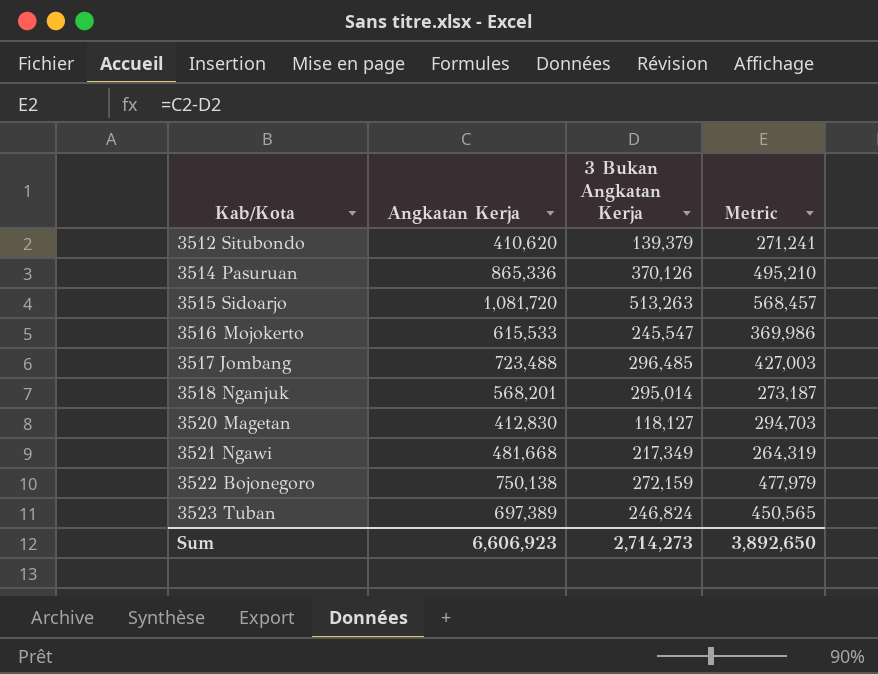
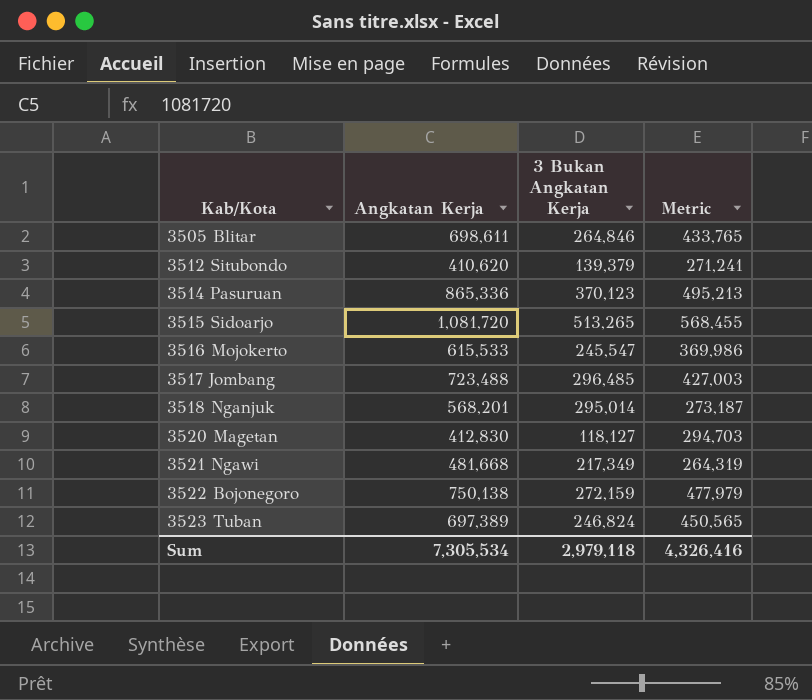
row 3505 Blitar: none -> 698,611 | 264,846 | 433,765
3514 Pasuruan | 3 Bukan Angkatan Kerja: 370,126 -> 370,123
3514 Pasuruan | Metric: 495,210 -> 495,213
3515 Sidoarjo | 3 Bukan Angkatan Kerja: 513,263 -> 513,265
3515 Sidoarjo | Metric: 568,457 -> 568,455
Sum | Angkatan Kerja: 6,606,923 -> 7,305,534
Sum | 3 Bukan Angkatan Kerja: 2,714,273 -> 2,979,118
Sum | Metric: 3,892,650 -> 4,326,416

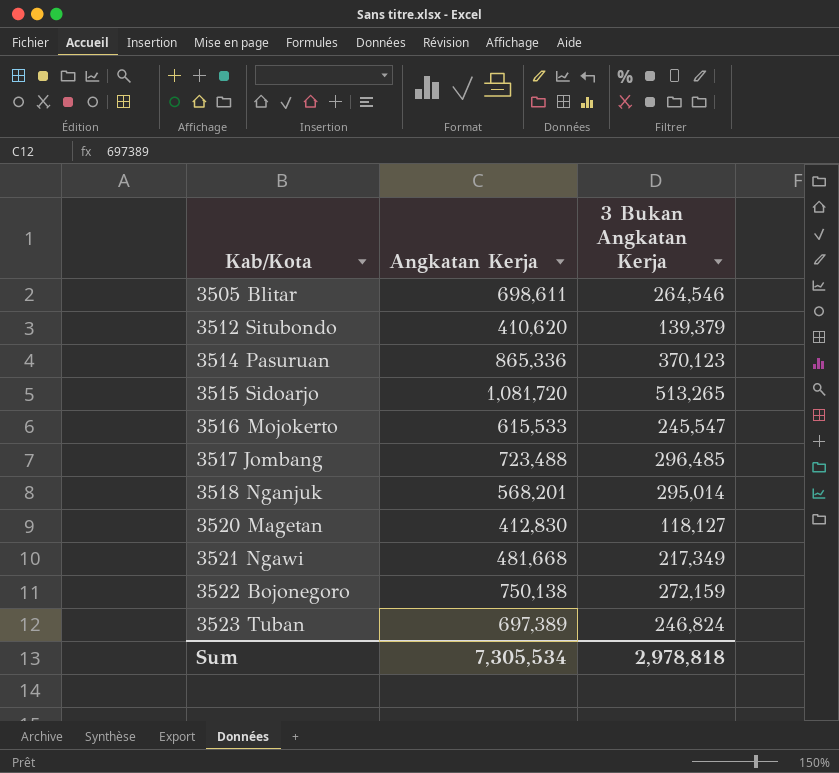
column Metric | formula: [Angkatan Kerja] - [3 Bukan Angkatan Kerja] -> none
3505 Blitar | 3 Bukan Angkatan Kerja: 264,846 -> 264,546
Sum | 3 Bukan Angkatan Kerja: 2,979,118 -> 2,978,818

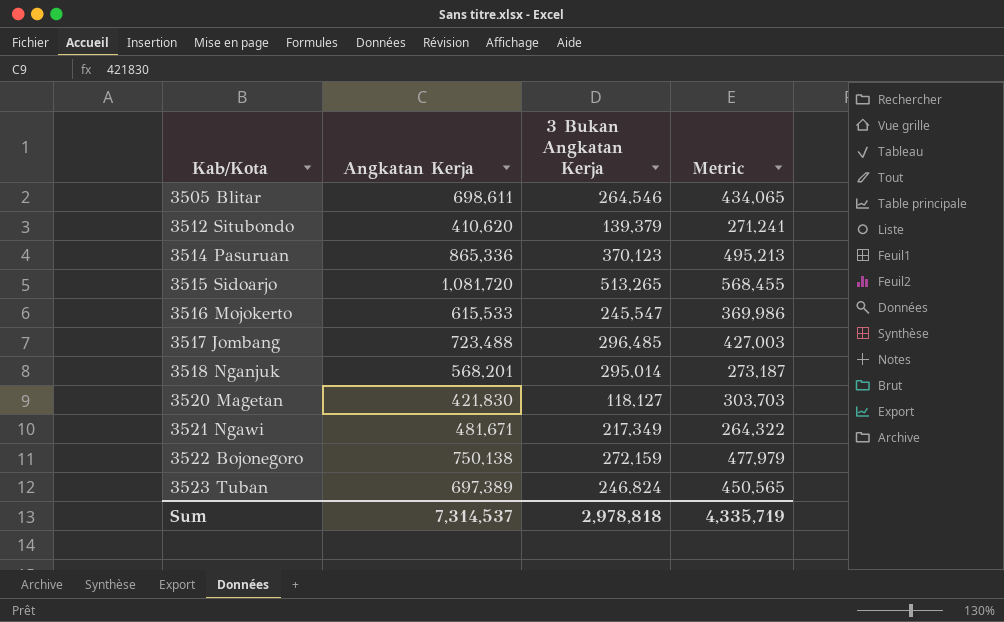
column Metric | formula: none -> [Angkatan Kerja] - [3 Bukan Angkatan Kerja]
3520 Magetan | Angkatan Kerja: 412,830 -> 421,830
3521 Ngawi | Angkatan Kerja: 481,668 -> 481,671
Sum | Angkatan Kerja: 7,305,534 -> 7,314,537

